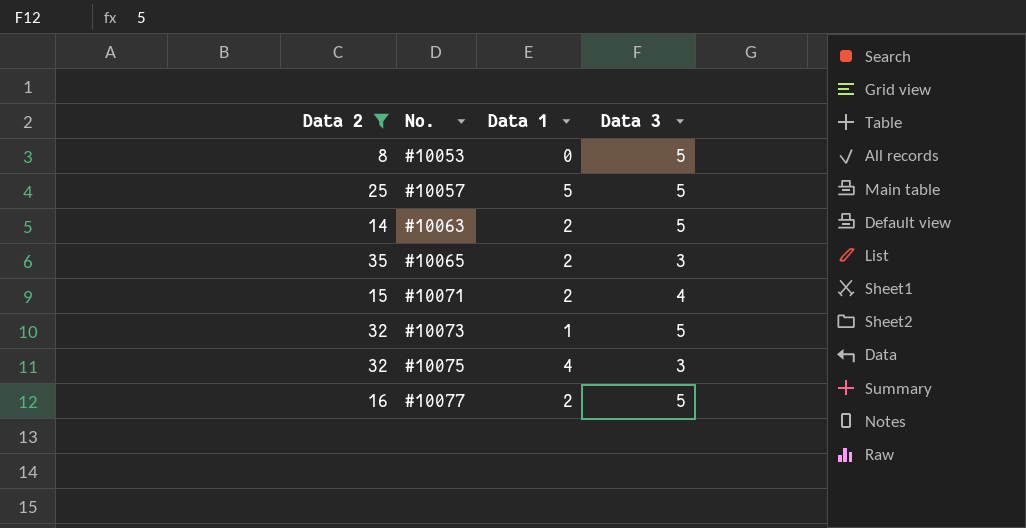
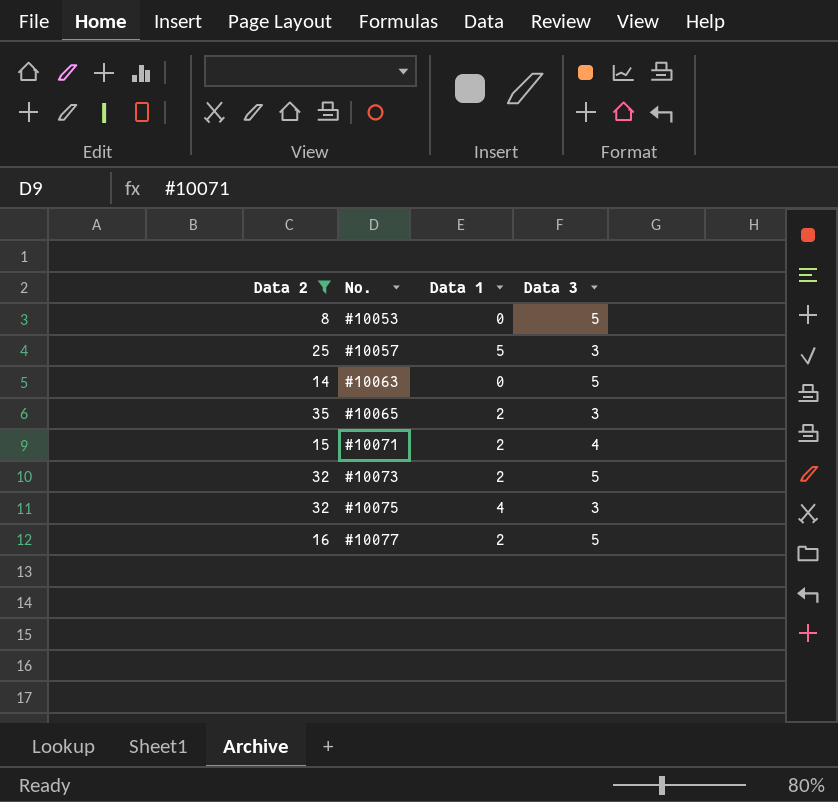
#10057 | Data 3: 5 -> 3
#10063 | Data 1: 2 -> 0
#10073 | Data 1: 1 -> 2

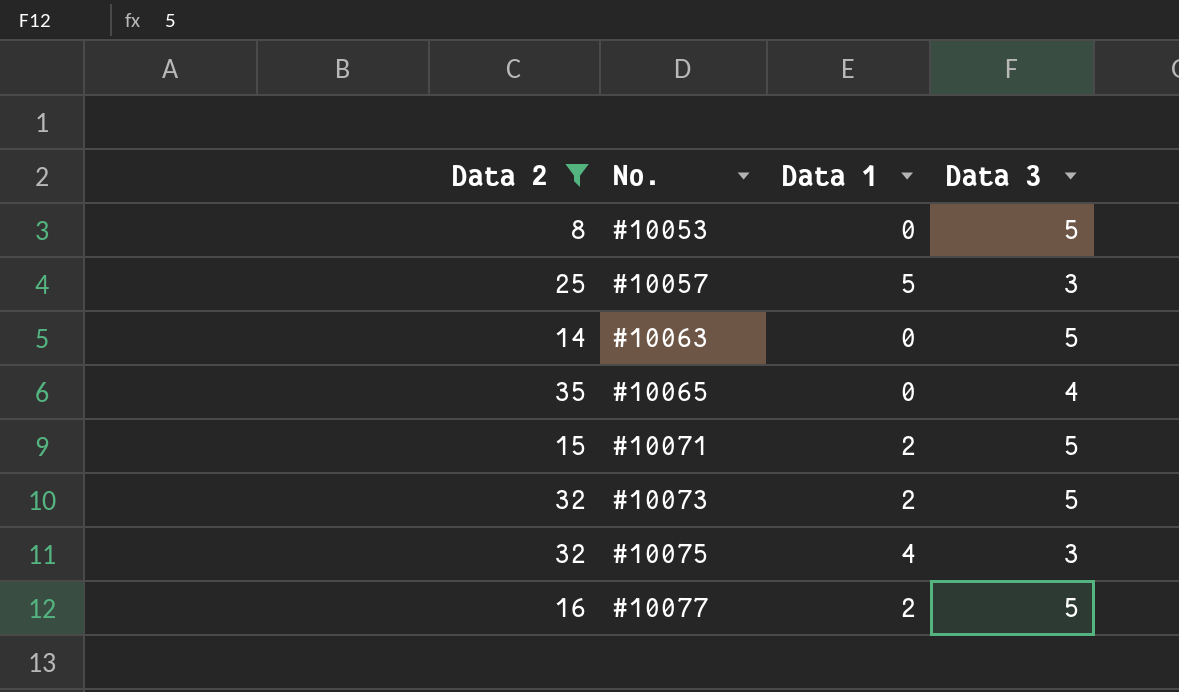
#10065 | Data 1: 2 -> 0
#10065 | Data 3: 3 -> 4
#10071 | Data 3: 4 -> 5

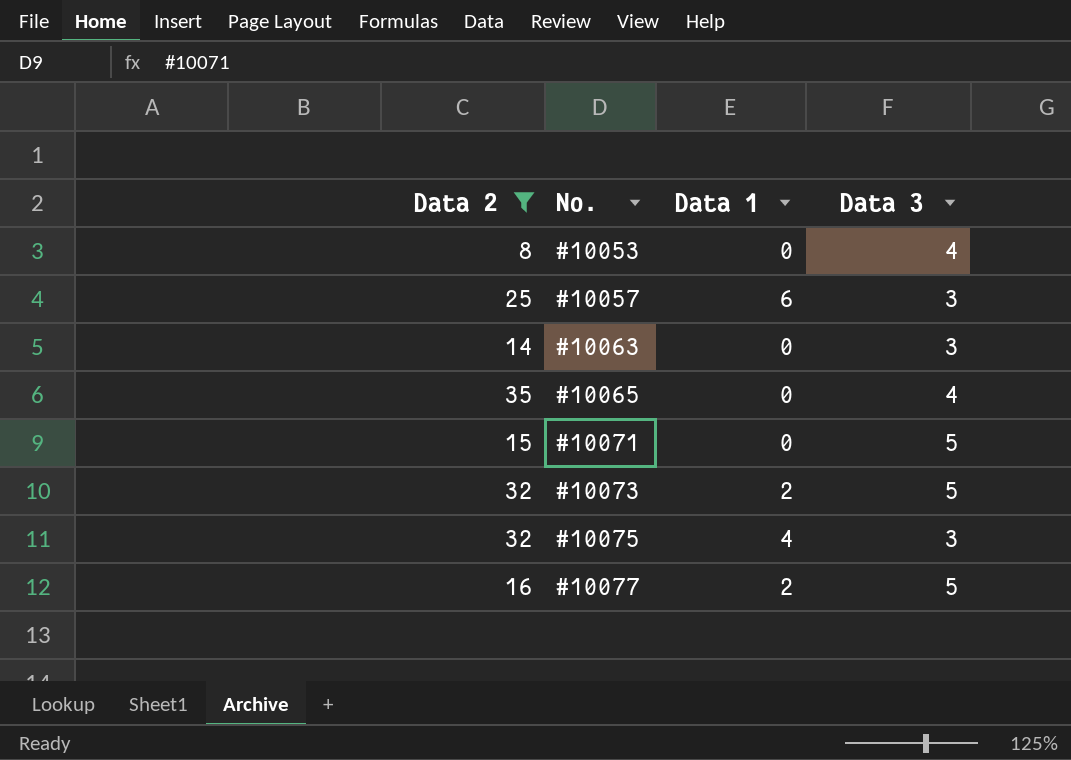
#10053 | Data 3: 5 -> 4
#10057 | Data 1: 5 -> 6
#10063 | Data 3: 5 -> 3
#10071 | Data 1: 2 -> 0

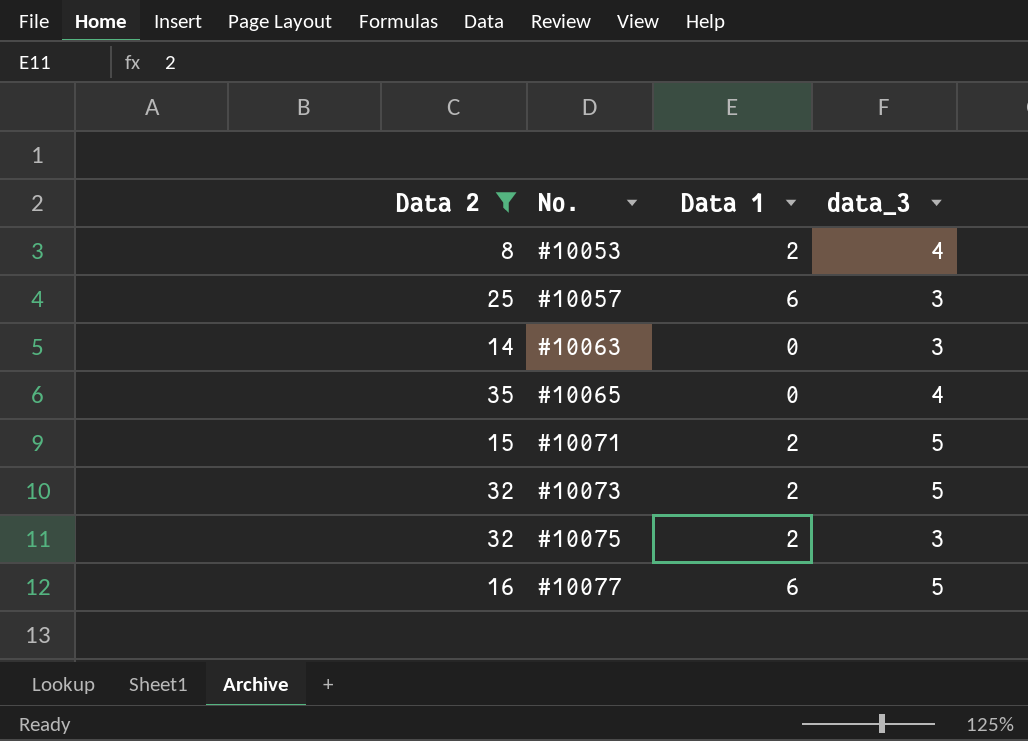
column name: Data 3 -> data_3
#10053 | Data 1: 0 -> 2
#10071 | Data 1: 0 -> 2
#10075 | Data 1: 4 -> 2
#10077 | Data 1: 2 -> 6

